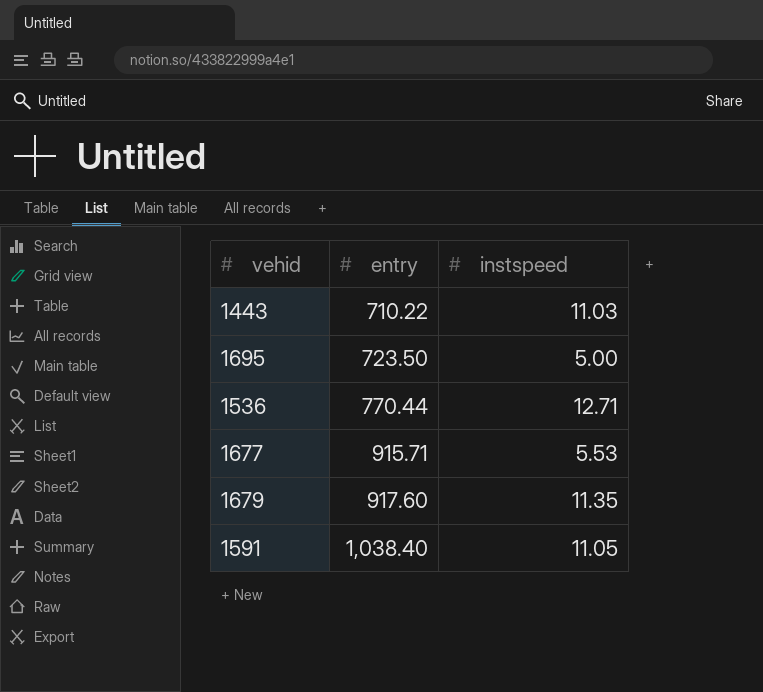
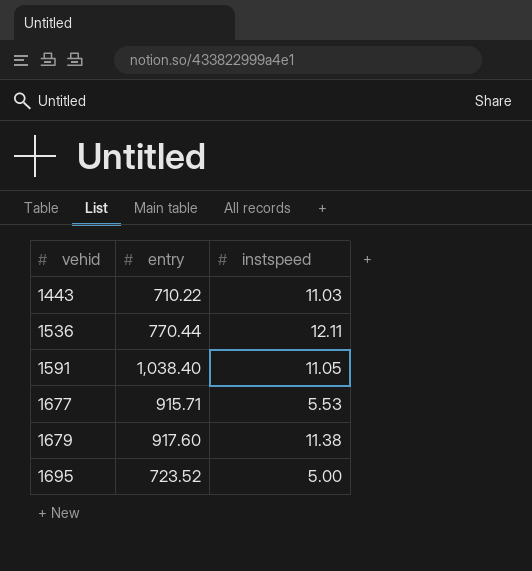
row order: entry ascending -> vehid ascending
1536 | instspeed: 12.71 -> 12.11
1679 | instspeed: 11.35 -> 11.38
1695 | entry: 723.50 -> 723.52

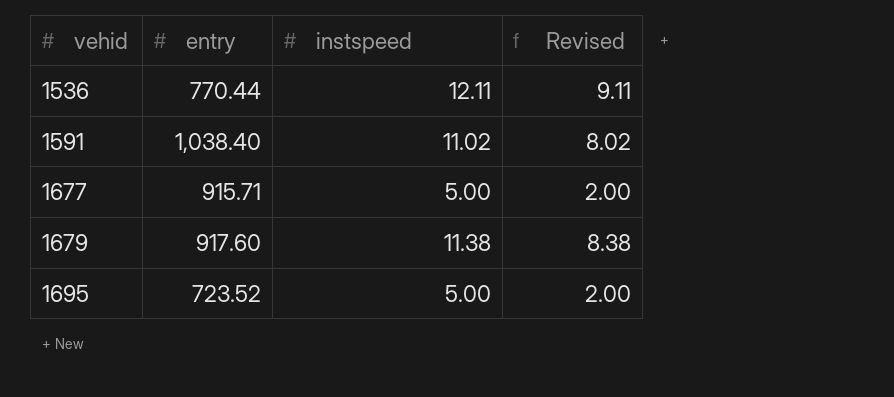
column Revised | formula: none -> [instspeed] - 3
row 1443: 710.22 | 11.03 -> none
1591 | instspeed: 11.05 -> 11.02
1677 | instspeed: 5.53 -> 5.00

